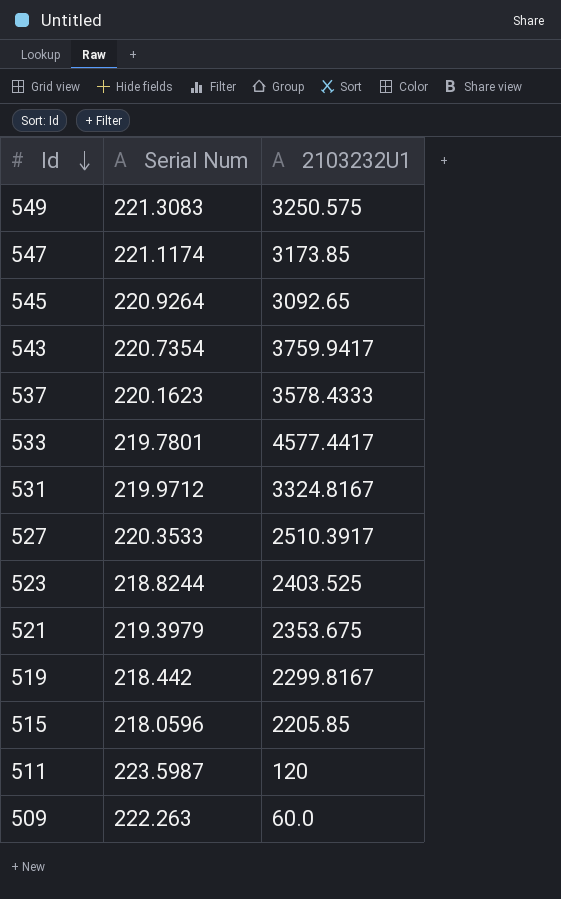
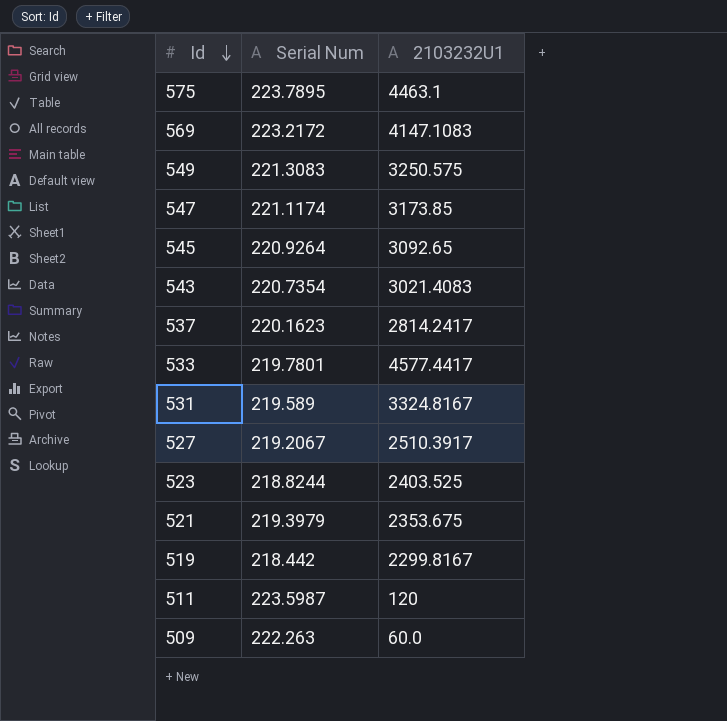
row 515: 218.0596 | 2205.85 -> none
row 575: none -> 223.7895 | 4463.1
row 569: none -> 223.2172 | 4147.1083
543 | 2103232U1: 3759.9417 -> 3021.4083
537 | 2103232U1: 3578.4333 -> 2814.2417
531 | Serial Num: 219.9712 -> 219.589
527 | Serial Num: 220.3533 -> 219.2067

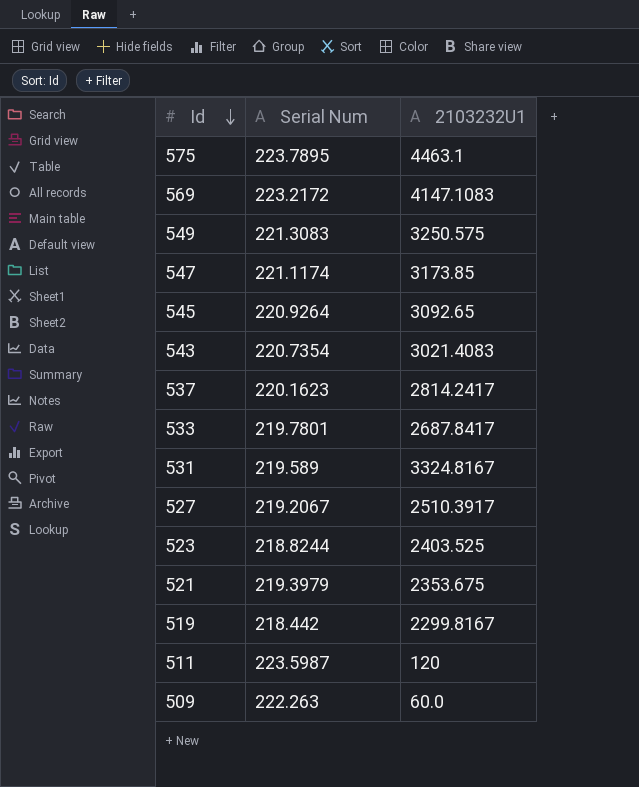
533 | 2103232U1: 4577.4417 -> 2687.8417

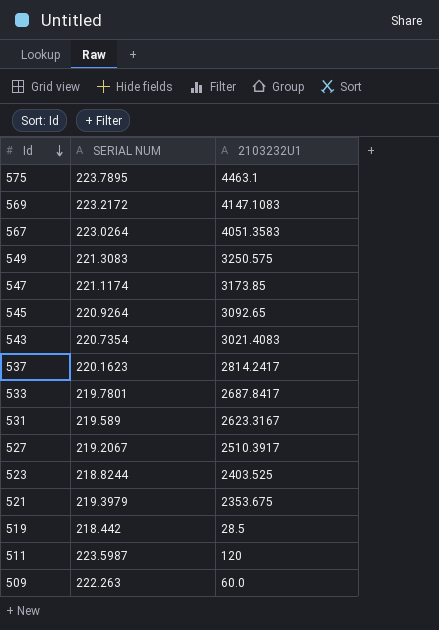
column name: Serial Num -> SERIAL NUM
row 567: none -> 223.0264 | 4051.3583
531 | 2103232U1: 3324.8167 -> 2623.3167
519 | 2103232U1: 2299.8167 -> 28.5

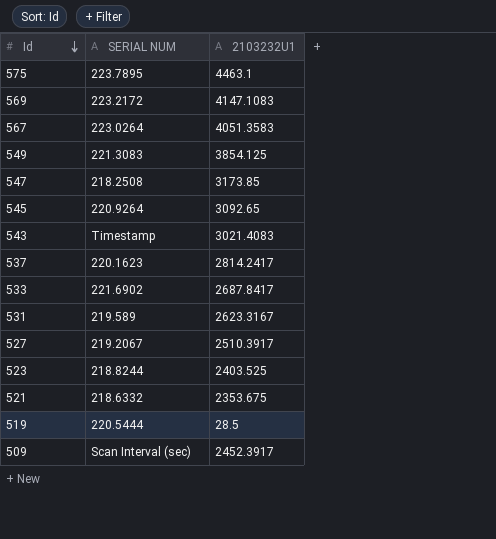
row 511: 223.5987 | 120 -> none
549 | 2103232U1: 3250.575 -> 3854.125
547 | SERIAL NUM: 221.1174 -> 218.2508
543 | SERIAL NUM: 220.7354 -> Timestamp
533 | SERIAL NUM: 219.7801 -> 221.6902
521 | SERIAL NUM: 219.3979 -> 218.6332
519 | SERIAL NUM: 218.442 -> 220.5444
509 | SERIAL NUM: 222.263 -> Scan Interval (sec)
509 | 2103232U1: 60.0 -> 2452.3917

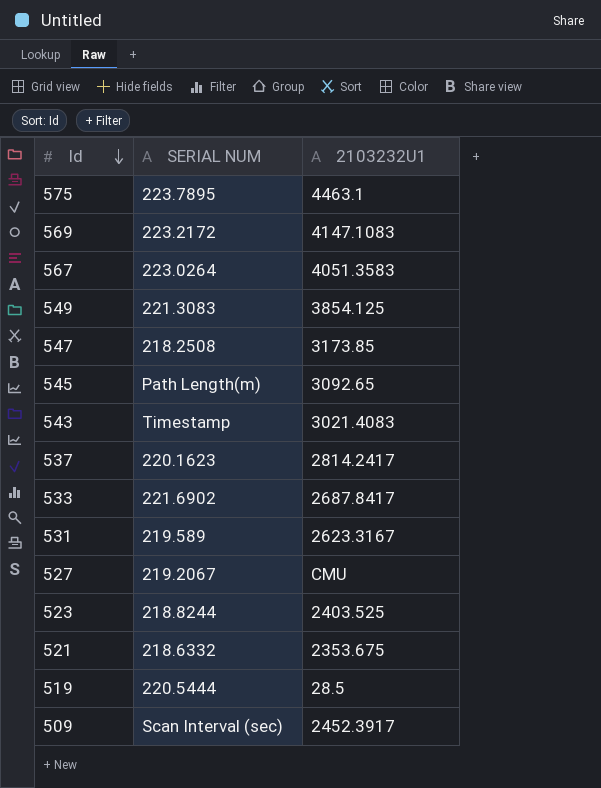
545 | SERIAL NUM: 220.9264 -> Path Length(m)
527 | 2103232U1: 2510.3917 -> CMU

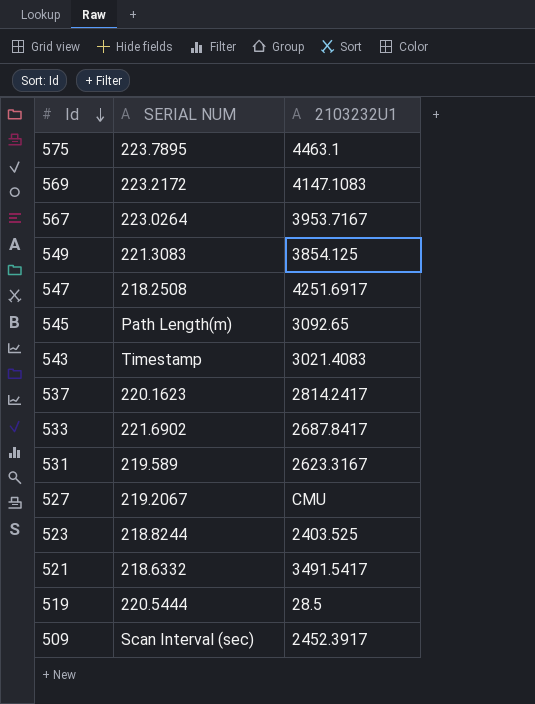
567 | 2103232U1: 4051.3583 -> 3953.7167
547 | 2103232U1: 3173.85 -> 4251.6917
521 | 2103232U1: 2353.675 -> 3491.5417

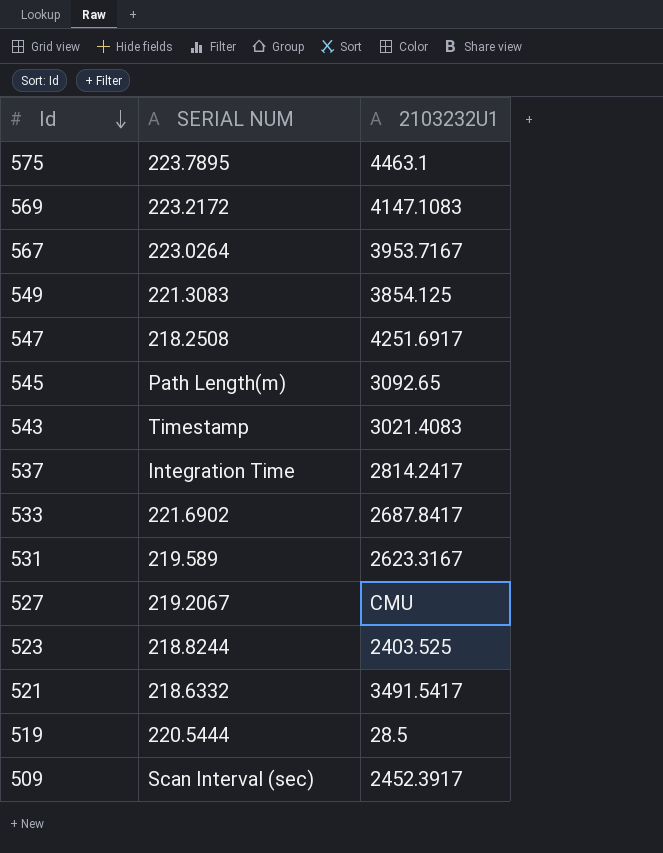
537 | SERIAL NUM: 220.1623 -> Integration Time

